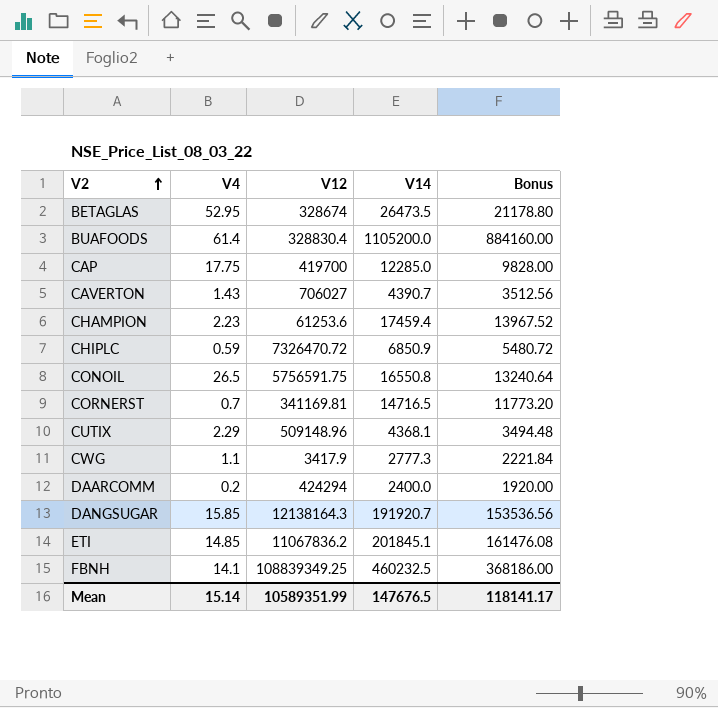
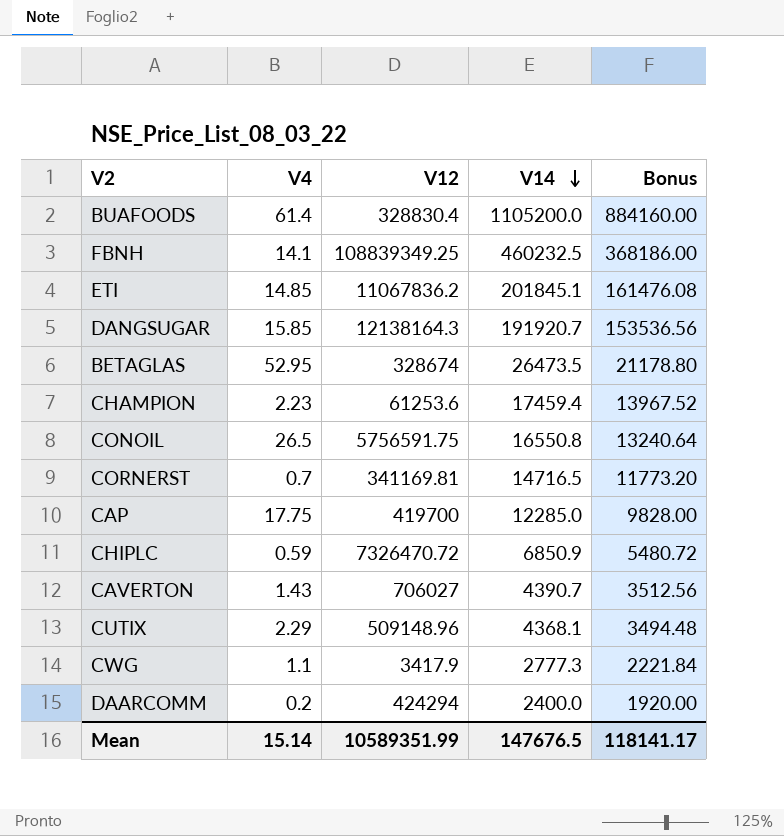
row order: V2 ascending -> V14 descending

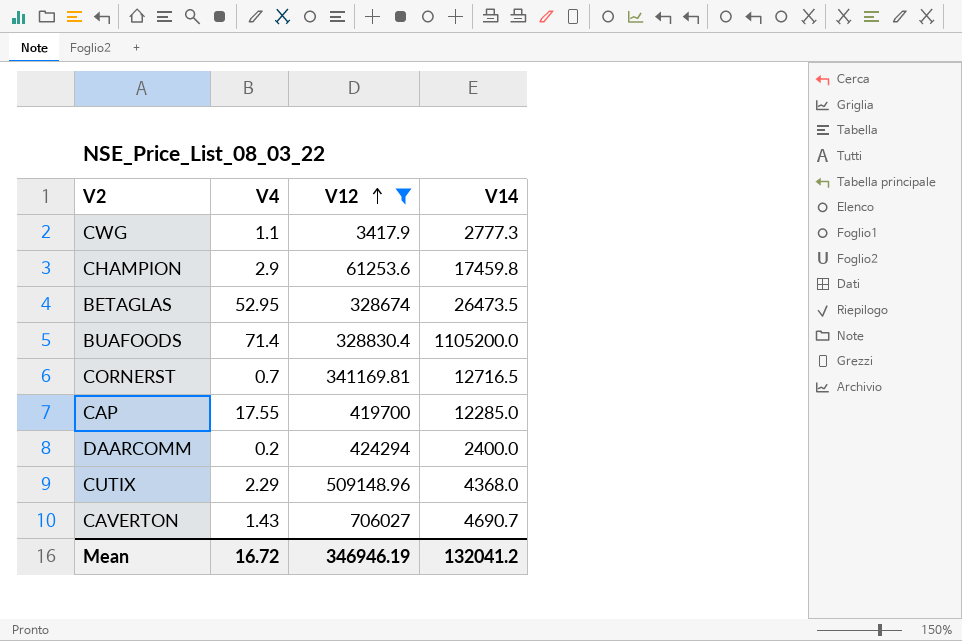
filter: none -> V12 <= 706027
row order: V14 descending -> V12 ascending
column Bonus | formula: [V14] * 0.8 -> none
CHAMPION | V4: 2.23 -> 2.9
CHAMPION | V14: 17459.4 -> 17459.8
BUAFOODS | V4: 61.4 -> 71.4
CORNERST | V14: 14716.5 -> 12716.5
CAP | V4: 17.75 -> 17.55
CUTIX | V14: 4368.1 -> 4368.0
CAVERTON | V14: 4390.7 -> 4690.7
Mean | V4: 15.14 -> 16.72
Mean | V12: 10589351.99 -> 346946.19
Mean | V14: 147676.5 -> 132041.2

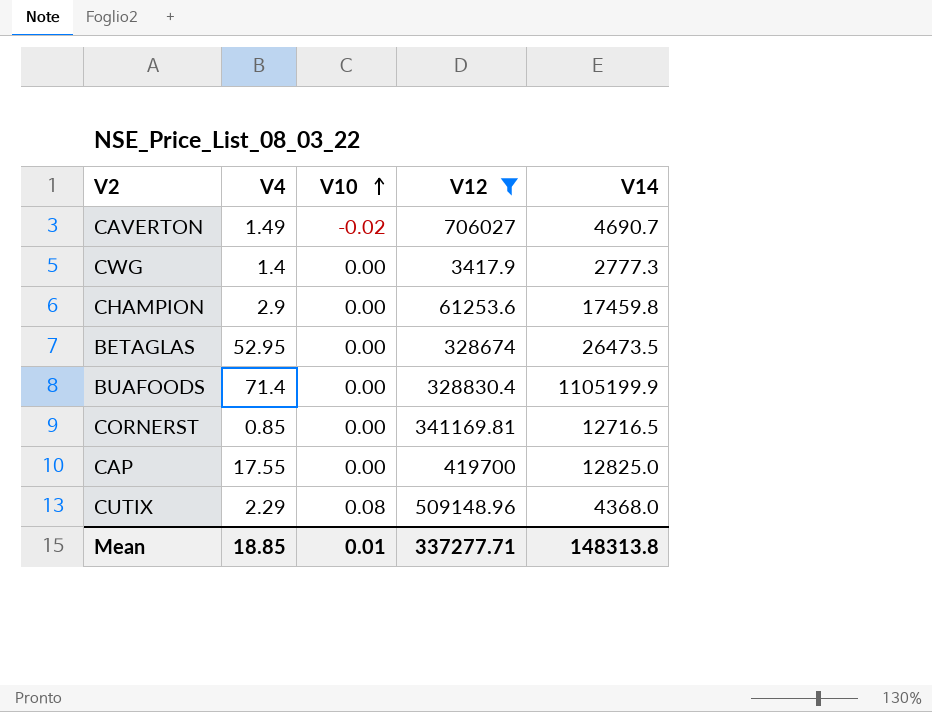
row order: V12 ascending -> V10 ascending
column V10 | position: none -> 3
row DAARCOMM: 0.2 | 424294 | 2400.0 -> none
CAVERTON | V4: 1.43 -> 1.49
CWG | V4: 1.1 -> 1.4
BUAFOODS | V14: 1105200.0 -> 1105199.9
CORNERST | V4: 0.7 -> 0.85
CAP | V14: 12285.0 -> 12825.0
Mean | V4: 16.72 -> 18.85
Mean | V12: 346946.19 -> 337277.71
Mean | V14: 132041.2 -> 148313.8

